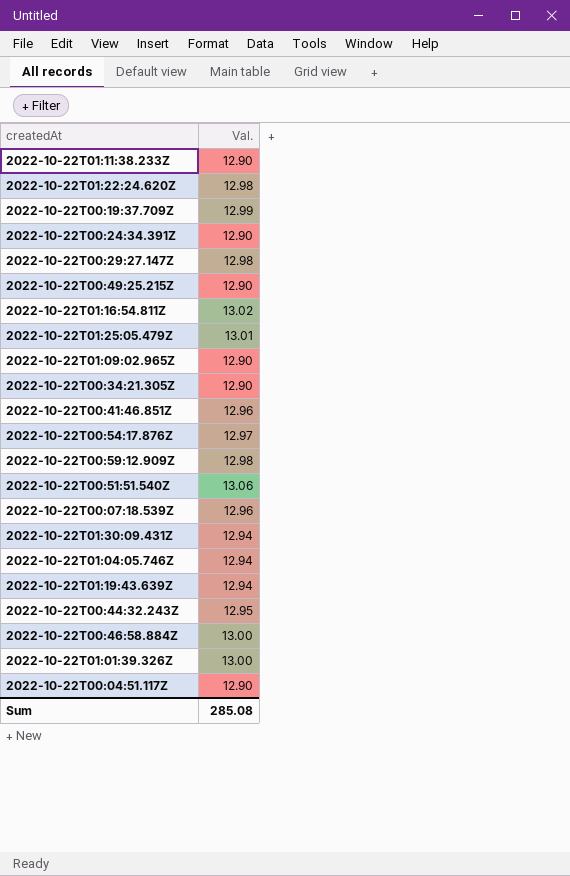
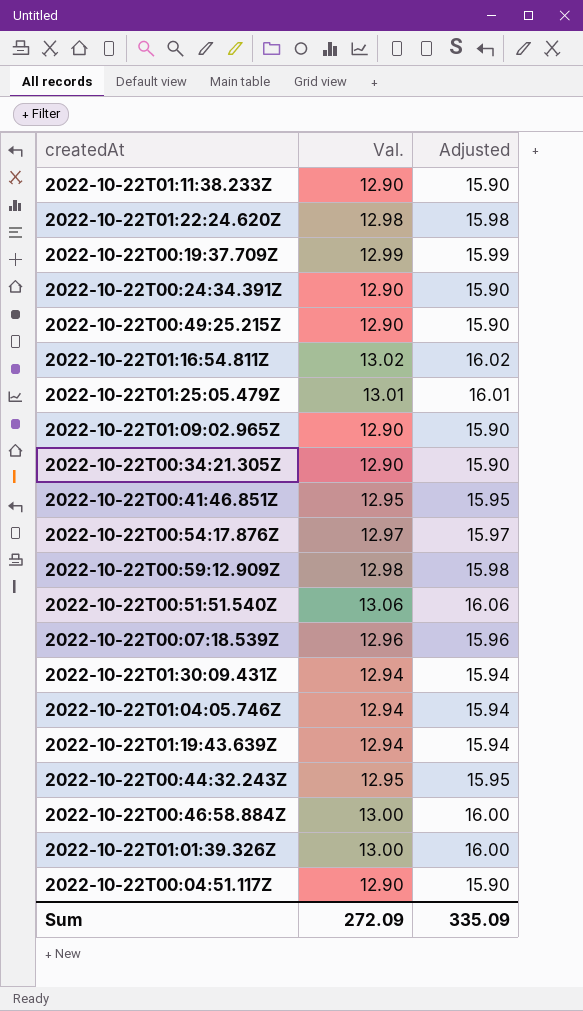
column Adjusted | formula: none -> [Val.] + 3
row 2022-10-22T00:29:27.147Z: 12.98 -> none
2022-10-22T00:41:46.851Z | Val.: 12.96 -> 12.95
Sum | Val.: 285.08 -> 272.09

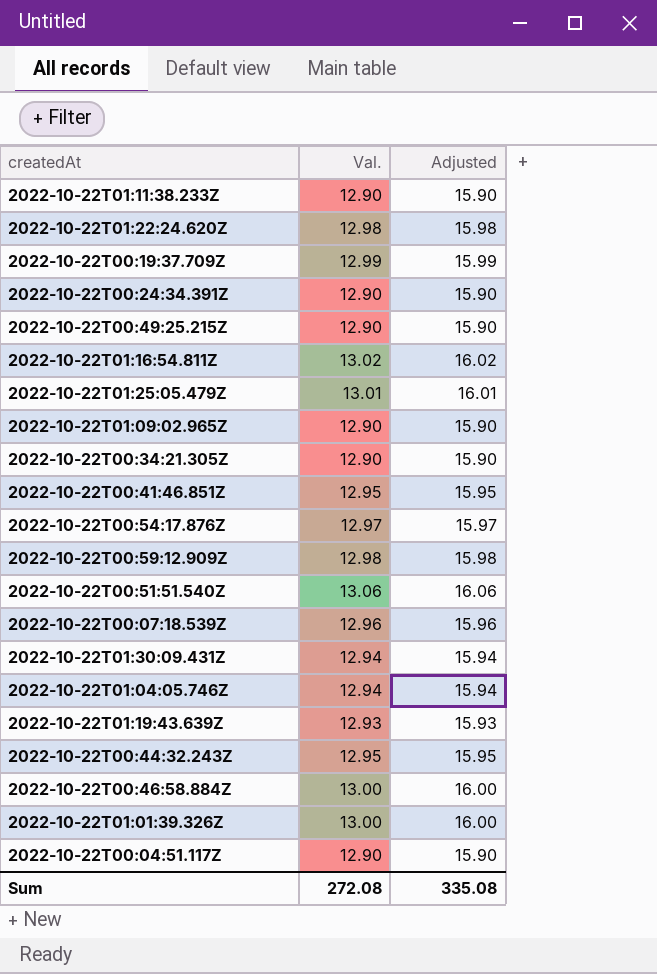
2022-10-22T01:19:43.639Z | Val.: 12.94 -> 12.93
2022-10-22T01:19:43.639Z | Adjusted: 15.94 -> 15.93
Sum | Val.: 272.09 -> 272.08
Sum | Adjusted: 335.09 -> 335.08

